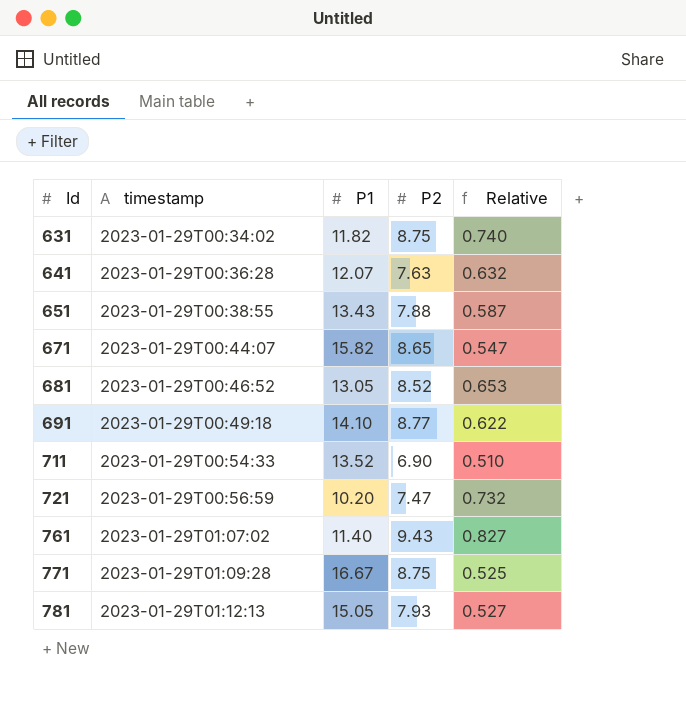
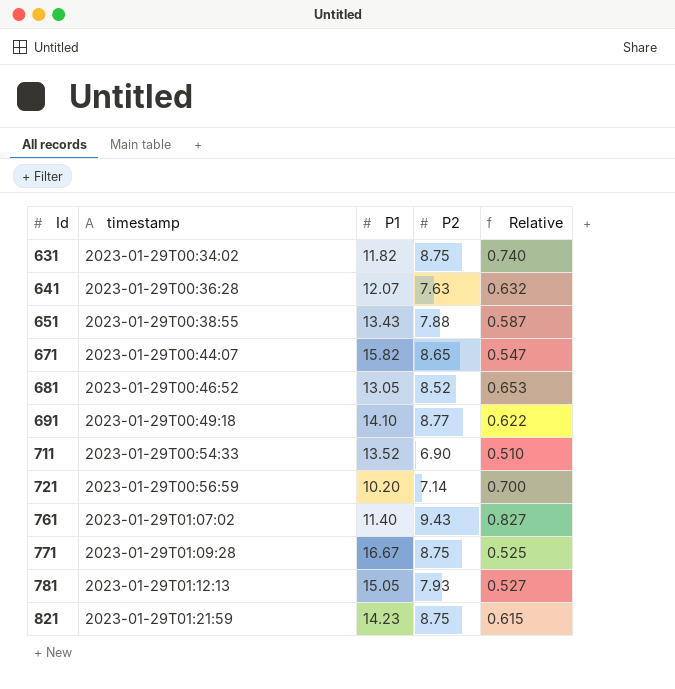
721 | P2: 7.47 -> 7.14
721 | Relative: 0.732 -> 0.700
row 821: none -> 2023-01-29T01:21:59 | 14.23 | 8.75 | 0.615

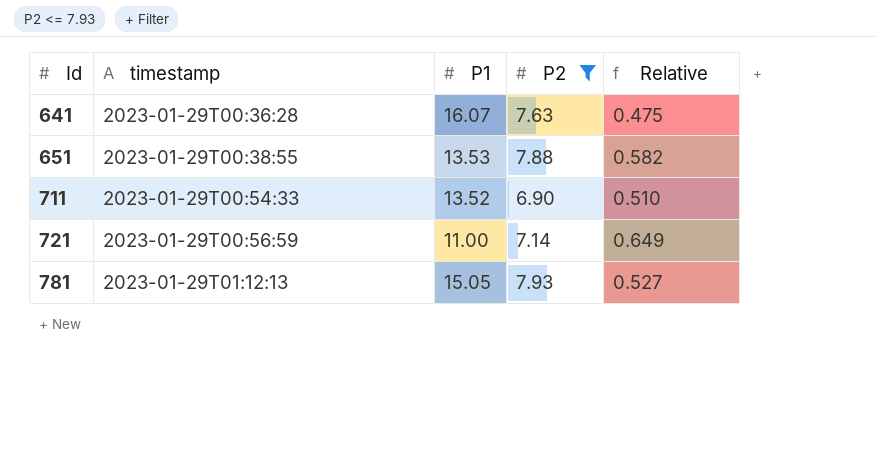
filter: none -> P2 <= 7.93
641 | P1: 12.07 -> 16.07
641 | Relative: 0.632 -> 0.475
651 | P1: 13.43 -> 13.53
651 | Relative: 0.587 -> 0.582
721 | P1: 10.20 -> 11.00
721 | Relative: 0.700 -> 0.649

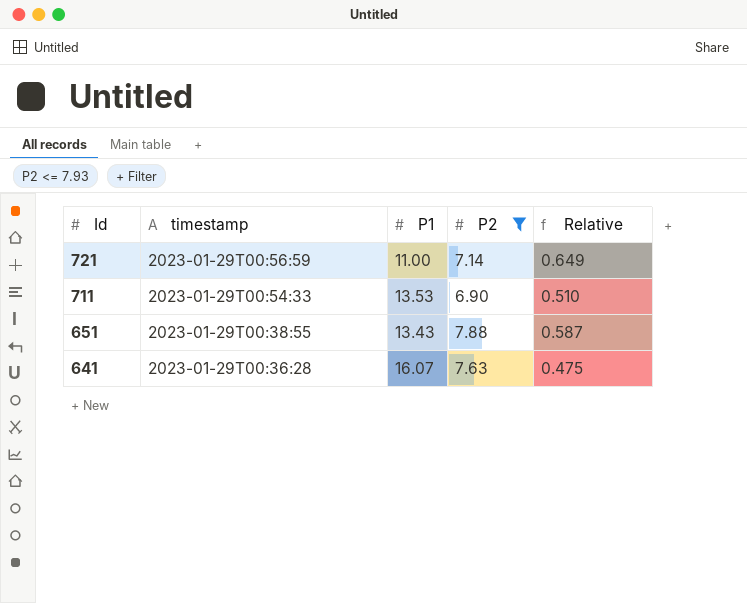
row order: Id ascending -> Id descending
row 781: 2023-01-29T01:12:13 | 15.05 | 7.93 | 0.527 -> none
711 | P1: 13.52 -> 13.53
651 | P1: 13.53 -> 13.43
651 | Relative: 0.582 -> 0.587

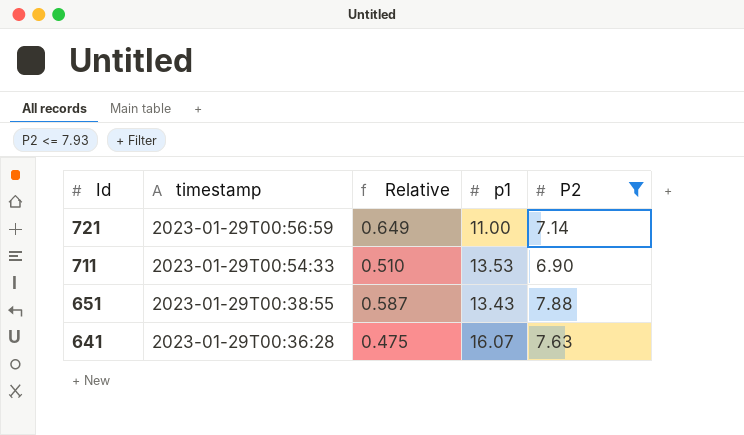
column Relative | position: 5 -> 3
column name: P1 -> p1

